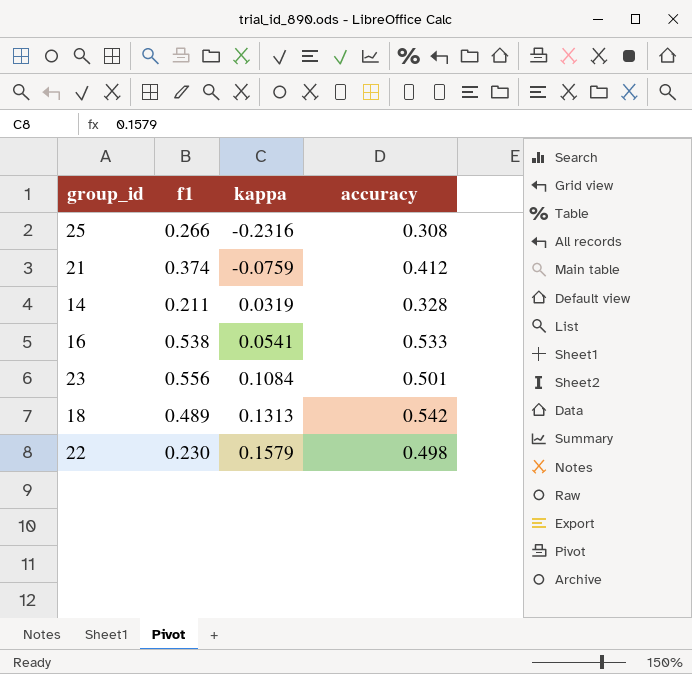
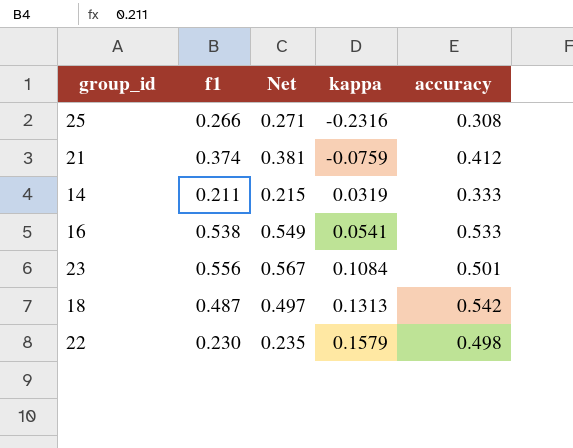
column Net | formula: none -> [f1] * 1.02
14 | accuracy: 0.328 -> 0.333
18 | f1: 0.489 -> 0.487

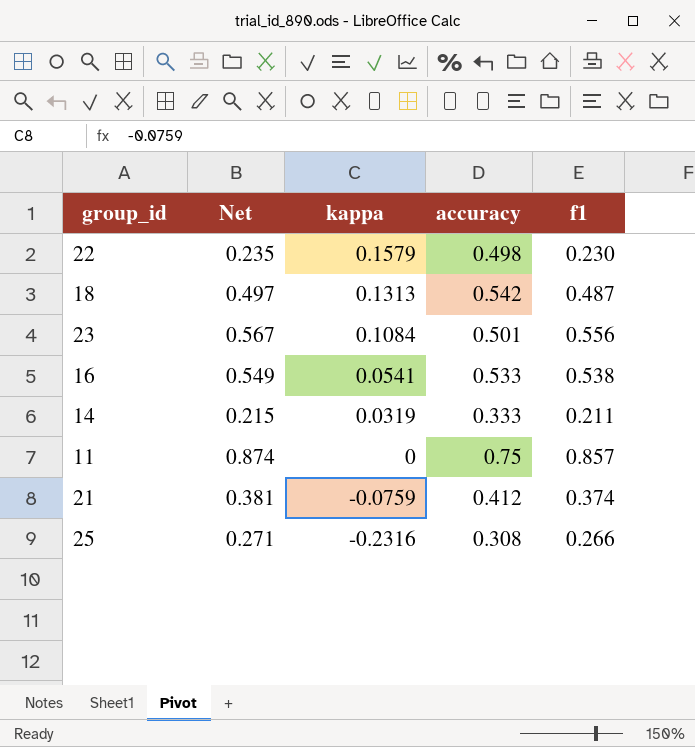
row order: kappa ascending -> kappa descending
column f1 | position: 2 -> 5
row 11: none -> 0.874 | 0 | 0.75 | 0.857

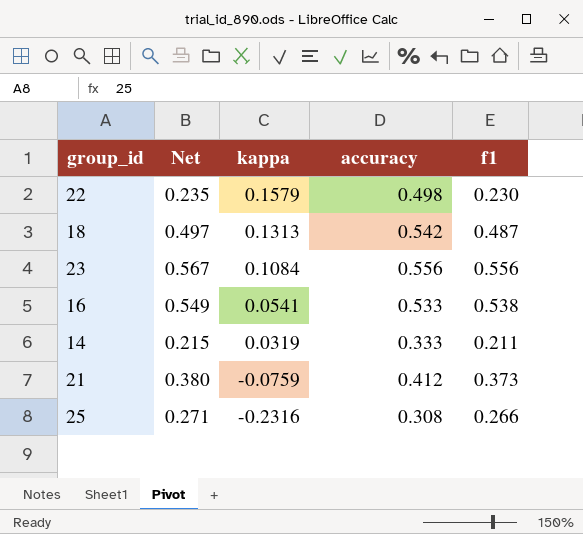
row 11: 0.874 | 0 | 0.75 | 0.857 -> none
23 | accuracy: 0.501 -> 0.556
21 | Net: 0.381 -> 0.380
21 | f1: 0.374 -> 0.373

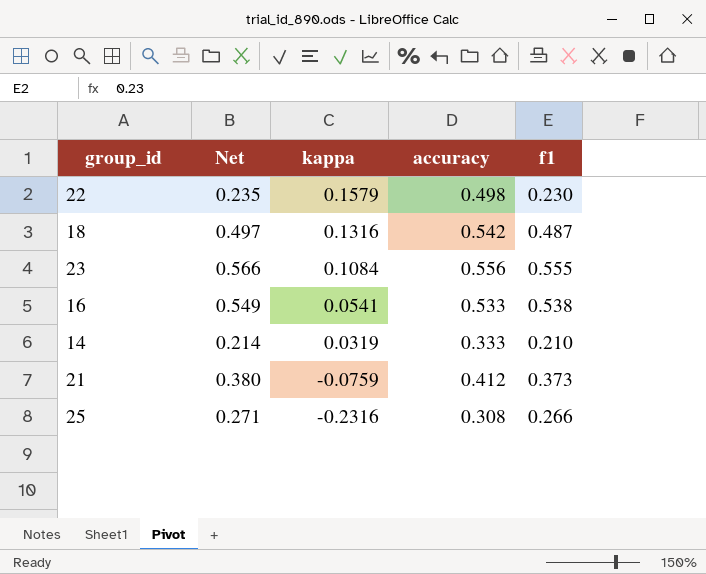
18 | kappa: 0.1313 -> 0.1316
23 | Net: 0.567 -> 0.566
23 | f1: 0.556 -> 0.555
14 | Net: 0.215 -> 0.214
14 | f1: 0.211 -> 0.210

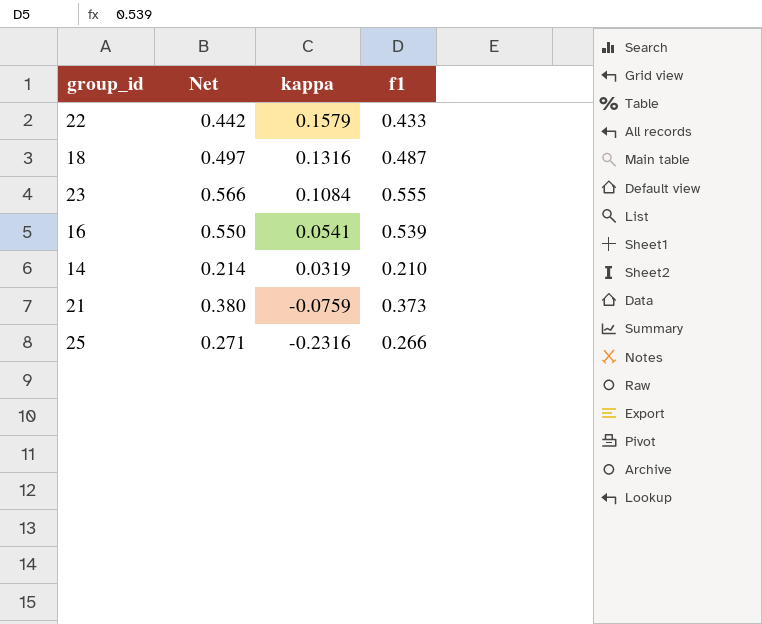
column accuracy | position: 4 -> none
22 | Net: 0.235 -> 0.442
22 | f1: 0.230 -> 0.433
16 | Net: 0.549 -> 0.550
16 | f1: 0.538 -> 0.539

